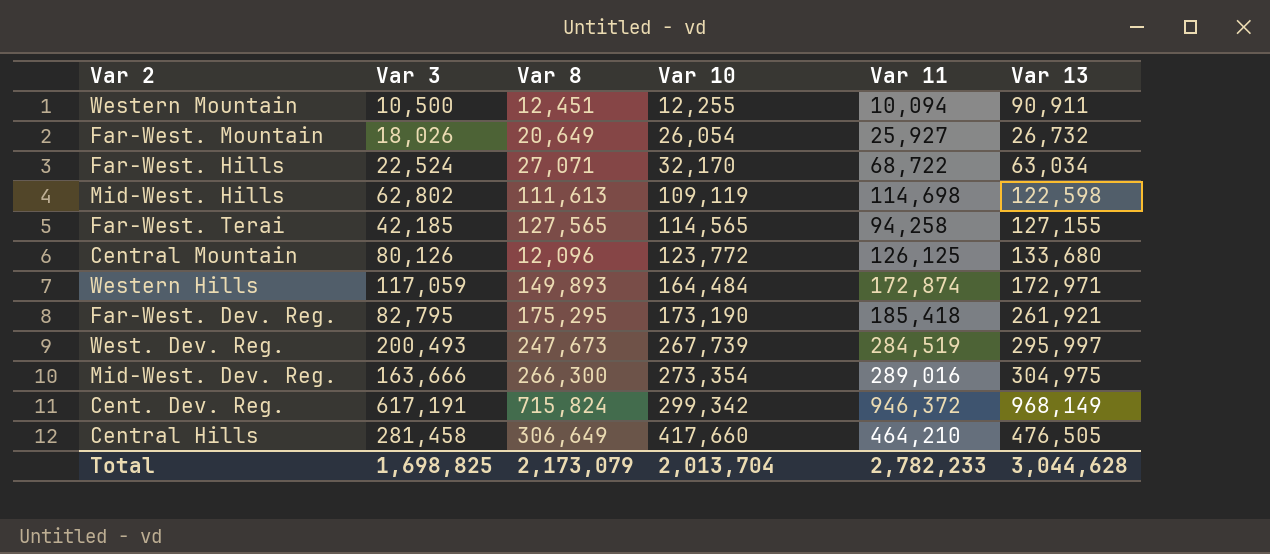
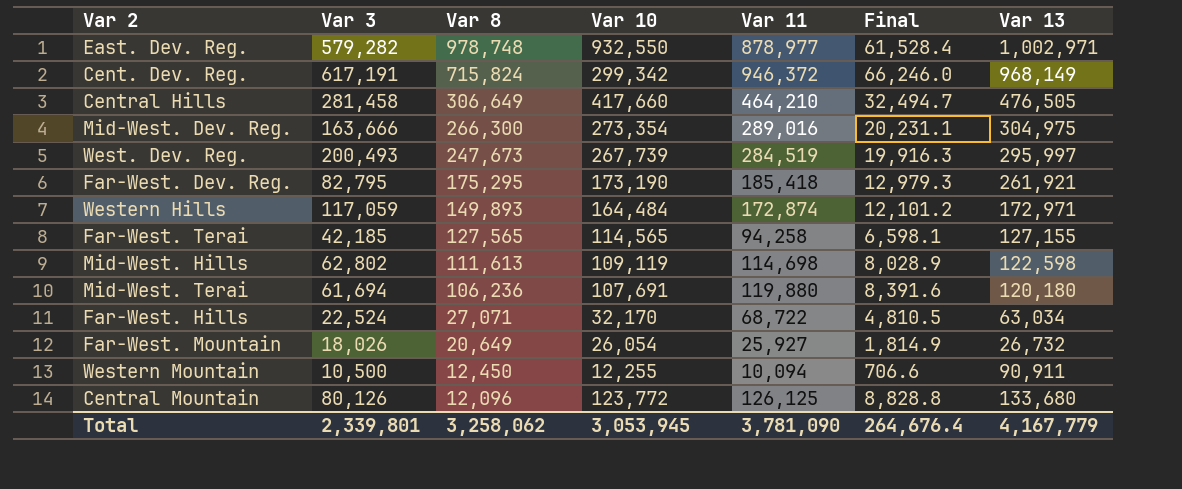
row order: Var 10 ascending -> Var 8 descending
column Final | formula: none -> [Var 11] * 0.07
row East. Dev. Reg.: none -> 579,282 | 978,748 | 932,550 | 878,977 | 61,528.4 | 1,002,971
row Mid-West. Terai: none -> 61,694 | 106,236 | 107,691 | 119,880 | 8,391.6 | 120,180
Western Mountain | Var 8: 12,451 -> 12,450
Total | Var 3: 1,698,825 -> 2,339,801
Total | Var 8: 2,173,079 -> 3,258,062
Total | Var 10: 2,013,704 -> 3,053,945
Total | Var 11: 2,782,233 -> 3,781,090
Total | Var 13: 3,044,628 -> 4,167,779

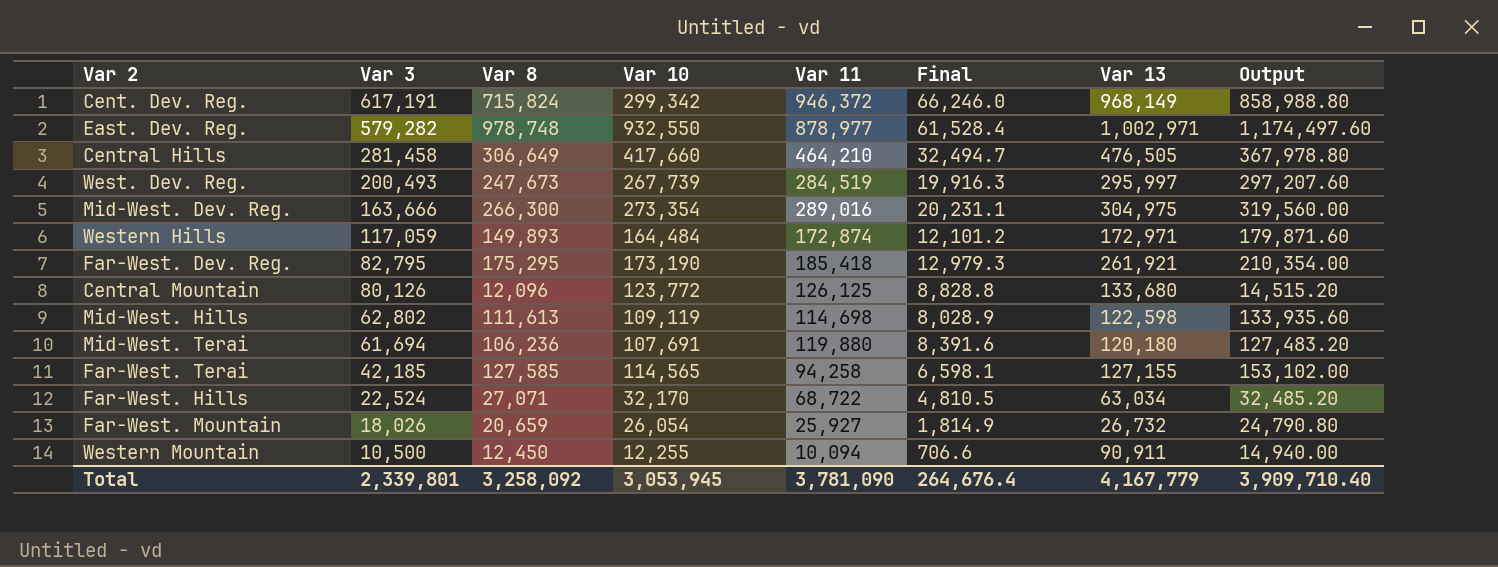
row order: Var 8 descending -> Var 3 descending
column Output | formula: none -> [Var 8] * 1.2
Far-West. Terai | Var 8: 127,565 -> 127,585
Far-West. Mountain | Var 8: 20,649 -> 20,659
Total | Var 8: 3,258,062 -> 3,258,092

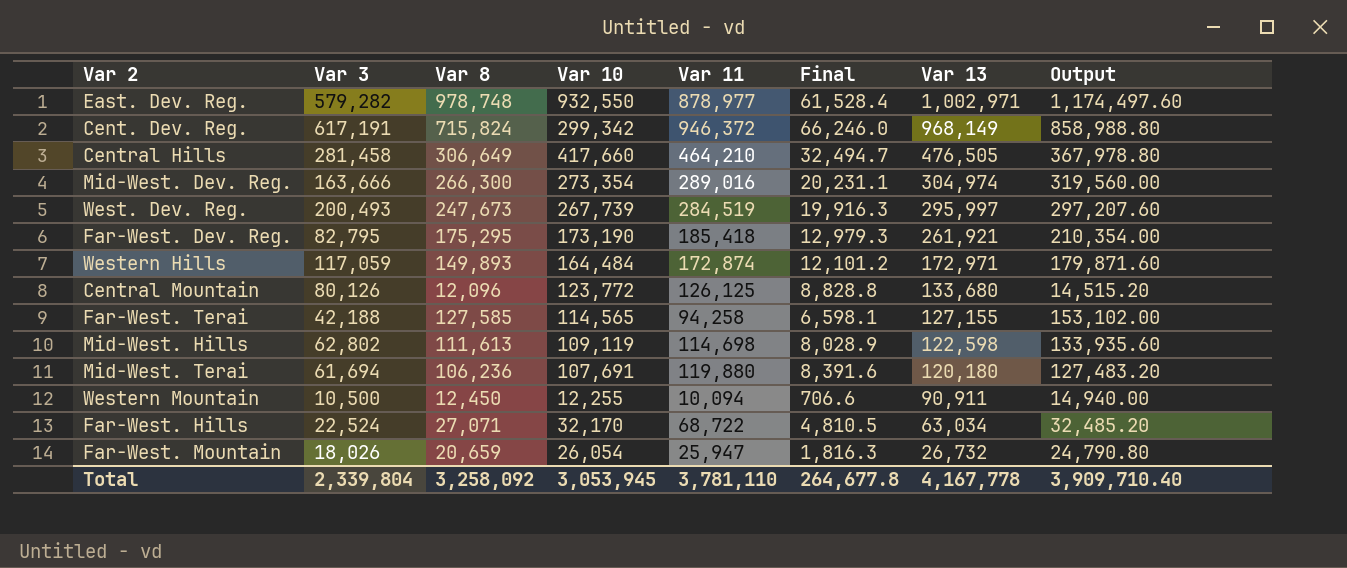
row order: Var 3 descending -> Var 13 descending
Mid-West. Dev. Reg. | Var 13: 304,975 -> 304,974
Far-West. Terai | Var 3: 42,185 -> 42,188
Far-West. Mountain | Var 11: 25,927 -> 25,947
Far-West. Mountain | Final: 1,814.9 -> 1,816.3
Total | Var 3: 2,339,801 -> 2,339,804
Total | Var 11: 3,781,090 -> 3,781,110
Total | Final: 264,676.4 -> 264,677.8
Total | Var 13: 4,167,779 -> 4,167,778

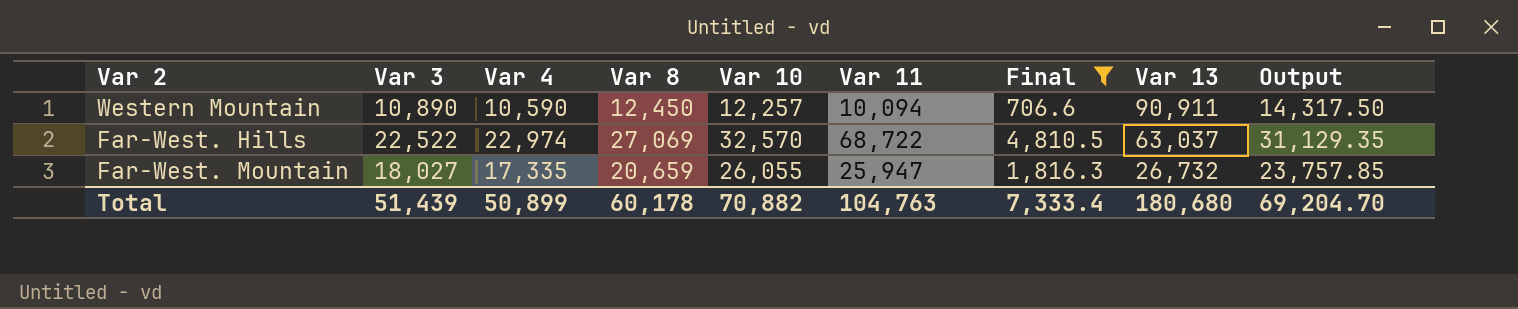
filter: none -> Final <= 4,810.5
column Var 4 | position: none -> 3
column Output | formula: [Var 8] * 1.2 -> [Var 8] * 1.15
Western Mountain | Var 3: 10,500 -> 10,890
Western Mountain | Var 10: 12,255 -> 12,257
Far-West. Hills | Var 3: 22,524 -> 22,522
Far-West. Hills | Var 8: 27,071 -> 27,069
Far-West. Hills | Var 10: 32,170 -> 32,570
Far-West. Hills | Var 13: 63,034 -> 63,037
Far-West. Mountain | Var 3: 18,026 -> 18,027
Far-West. Mountain | Var 10: 26,054 -> 26,055
Total | Var 3: 2,339,804 -> 51,439
Total | Var 8: 3,258,092 -> 60,178
Total | Var 10: 3,053,945 -> 70,882
Total | Var 11: 3,781,110 -> 104,763
Total | Final: 264,677.8 -> 7,333.4
Total | Var 13: 4,167,778 -> 180,680
Total | Output: 3,909,710.40 -> 69,204.70

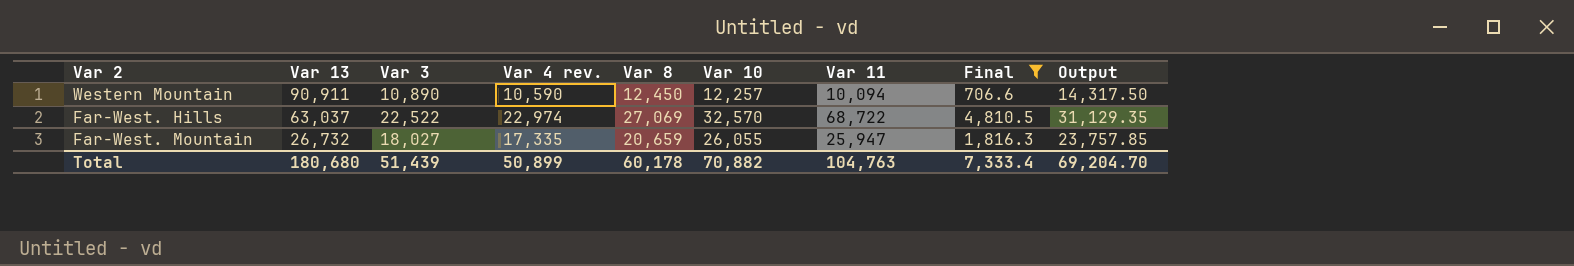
column Var 13 | position: 8 -> 2
column name: Var 4 -> Var 4 rev.

